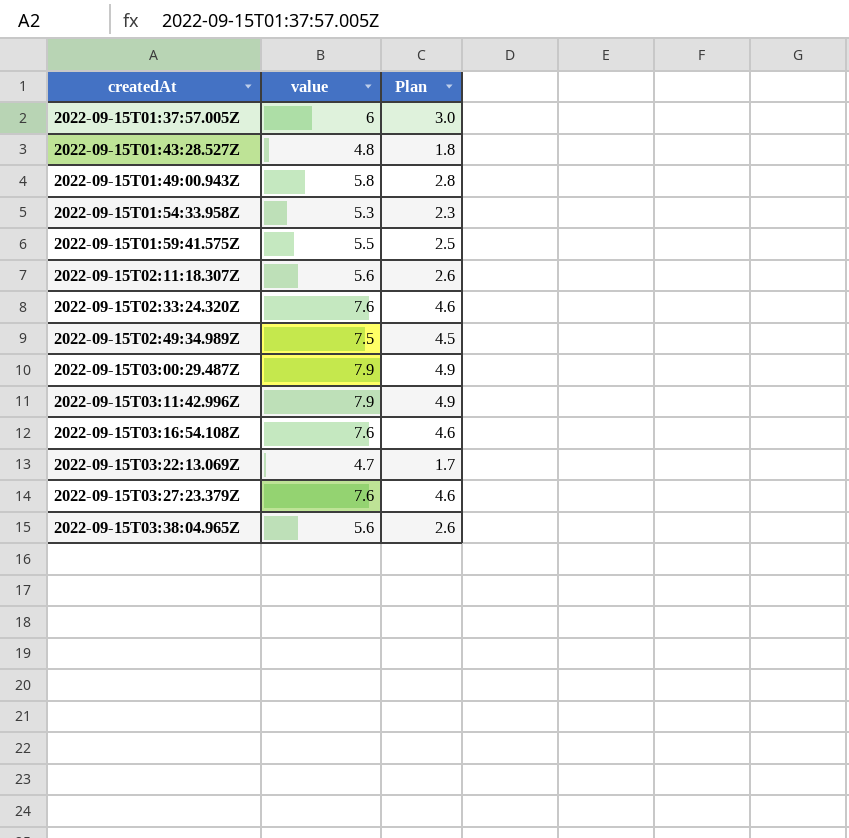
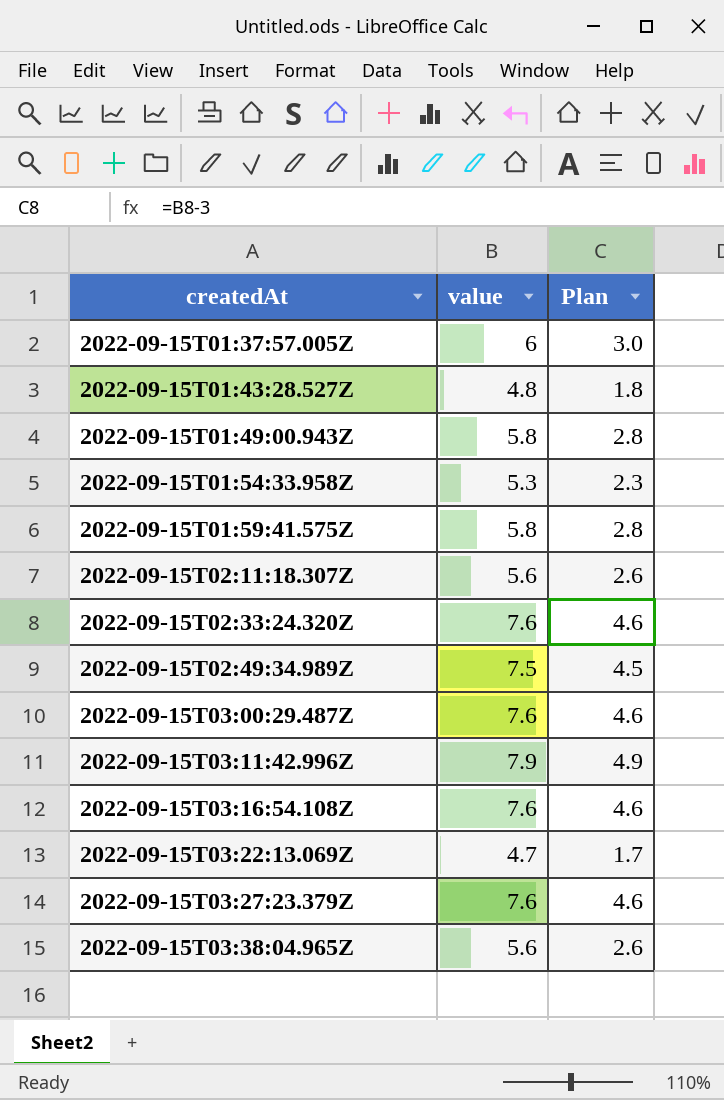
2022-09-15T01:59:41.575Z | value: 5.5 -> 5.8
2022-09-15T01:59:41.575Z | Plan: 2.5 -> 2.8
2022-09-15T03:00:29.487Z | value: 7.9 -> 7.6
2022-09-15T03:00:29.487Z | Plan: 4.9 -> 4.6

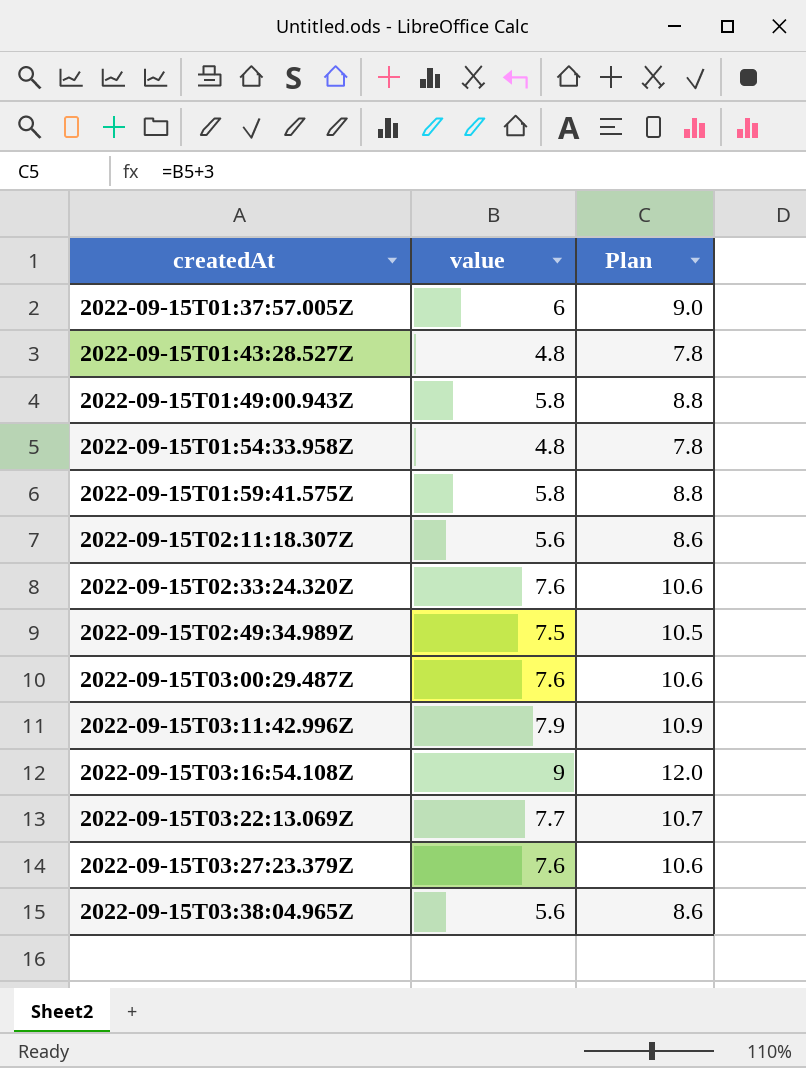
column Plan | formula: [value] - 3 -> [value] + 3
2022-09-15T01:54:33.958Z | value: 5.3 -> 4.8
2022-09-15T03:16:54.108Z | value: 7.6 -> 9
2022-09-15T03:22:13.069Z | value: 4.7 -> 7.7

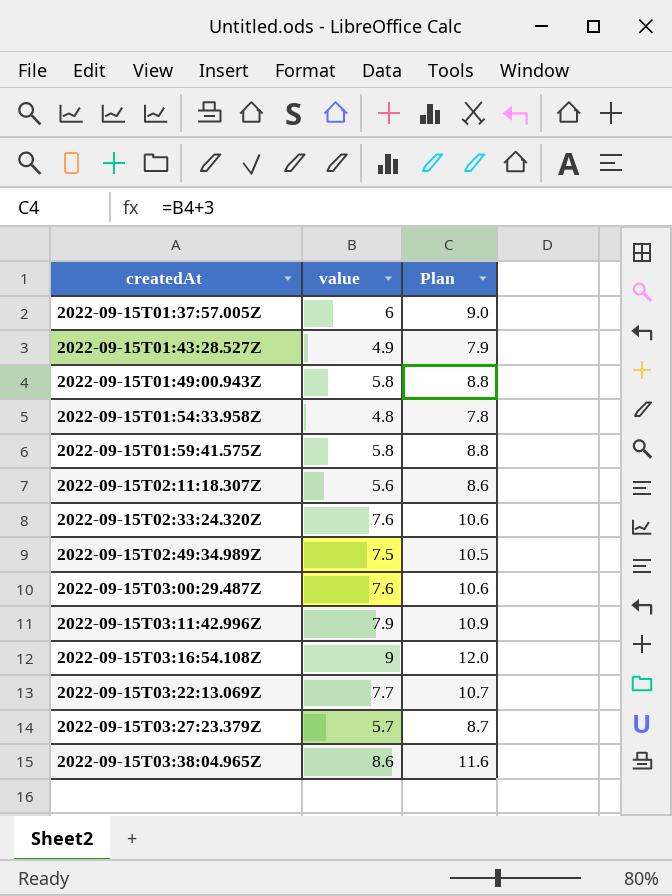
2022-09-15T01:43:28.527Z | value: 4.8 -> 4.9
2022-09-15T01:43:28.527Z | Plan: 7.8 -> 7.9
2022-09-15T03:27:23.379Z | value: 7.6 -> 5.7
2022-09-15T03:27:23.379Z | Plan: 10.6 -> 8.7
2022-09-15T03:38:04.965Z | value: 5.6 -> 8.6
2022-09-15T03:38:04.965Z | Plan: 8.6 -> 11.6

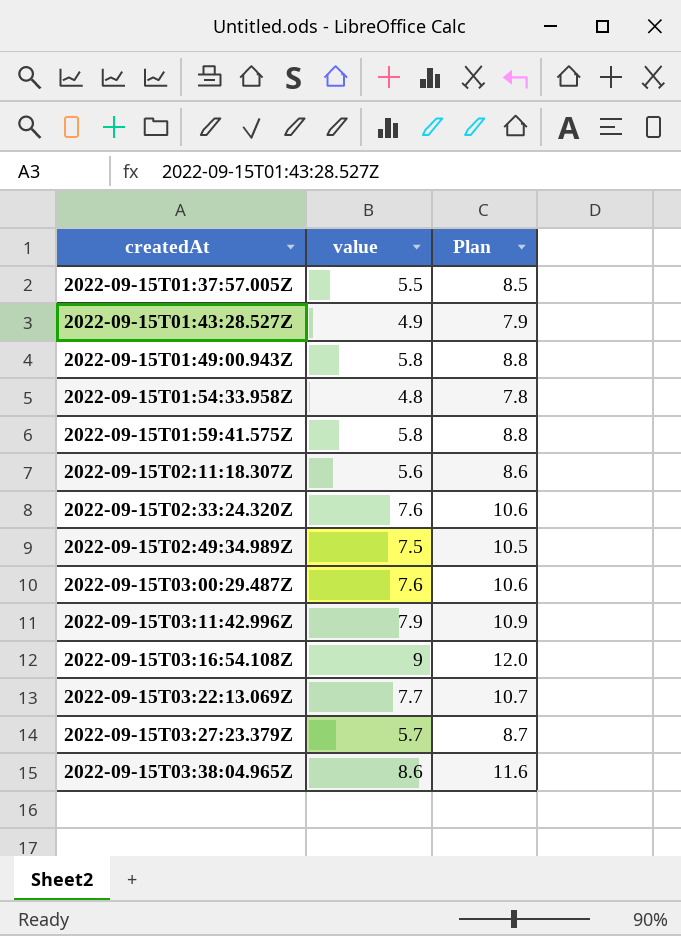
2022-09-15T01:37:57.005Z | value: 6 -> 5.5
2022-09-15T01:37:57.005Z | Plan: 9.0 -> 8.5

